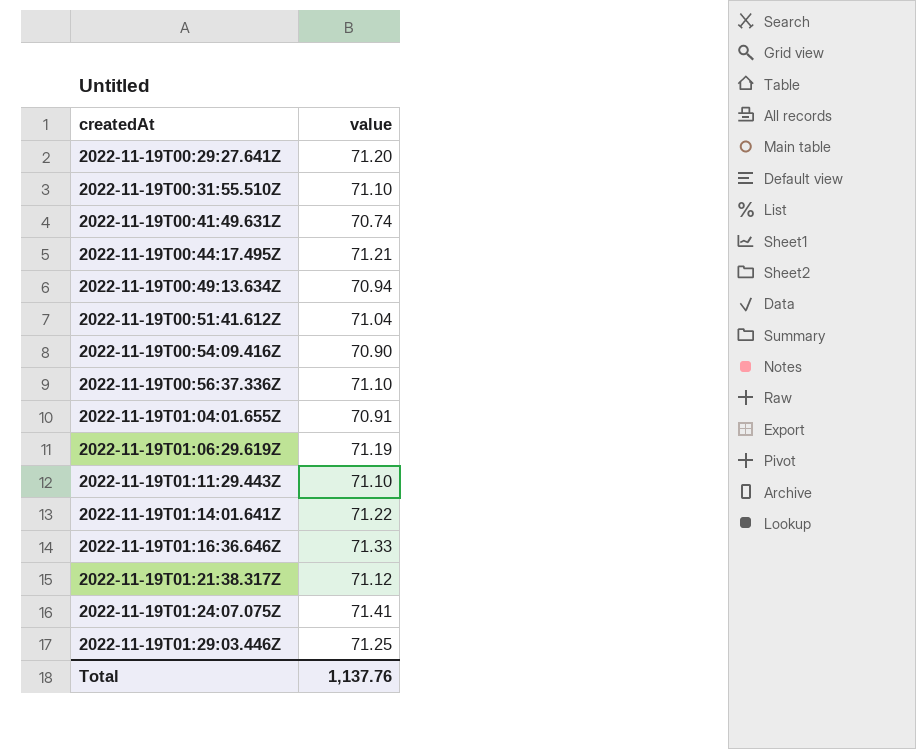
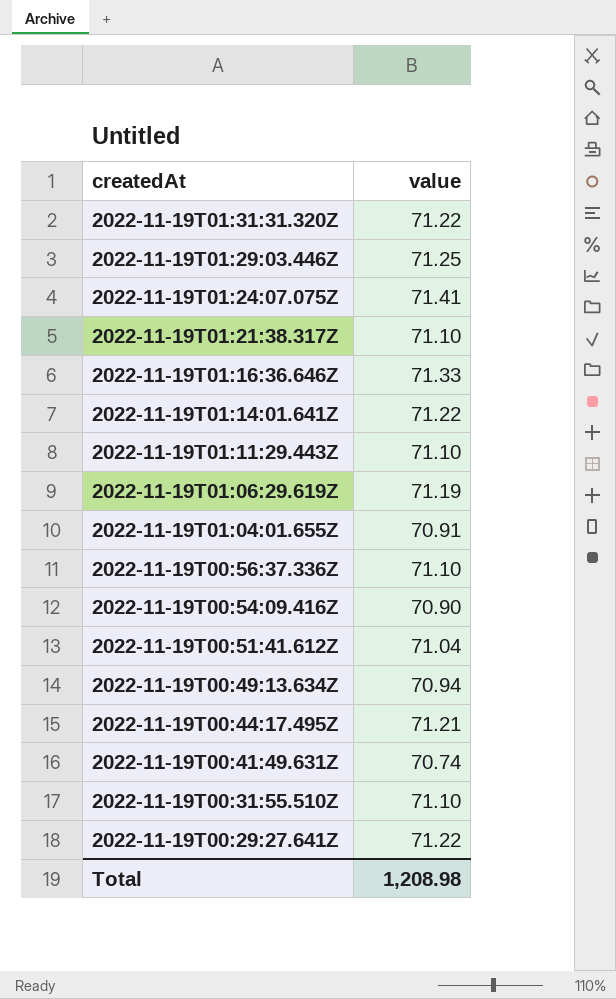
row order: createdAt ascending -> createdAt descending
row 2022-11-19T01:31:31.320Z: none -> 71.22
2022-11-19T01:21:38.317Z | value: 71.12 -> 71.10
2022-11-19T00:29:27.641Z | value: 71.20 -> 71.22
Total | value: 1,137.76 -> 1,208.98

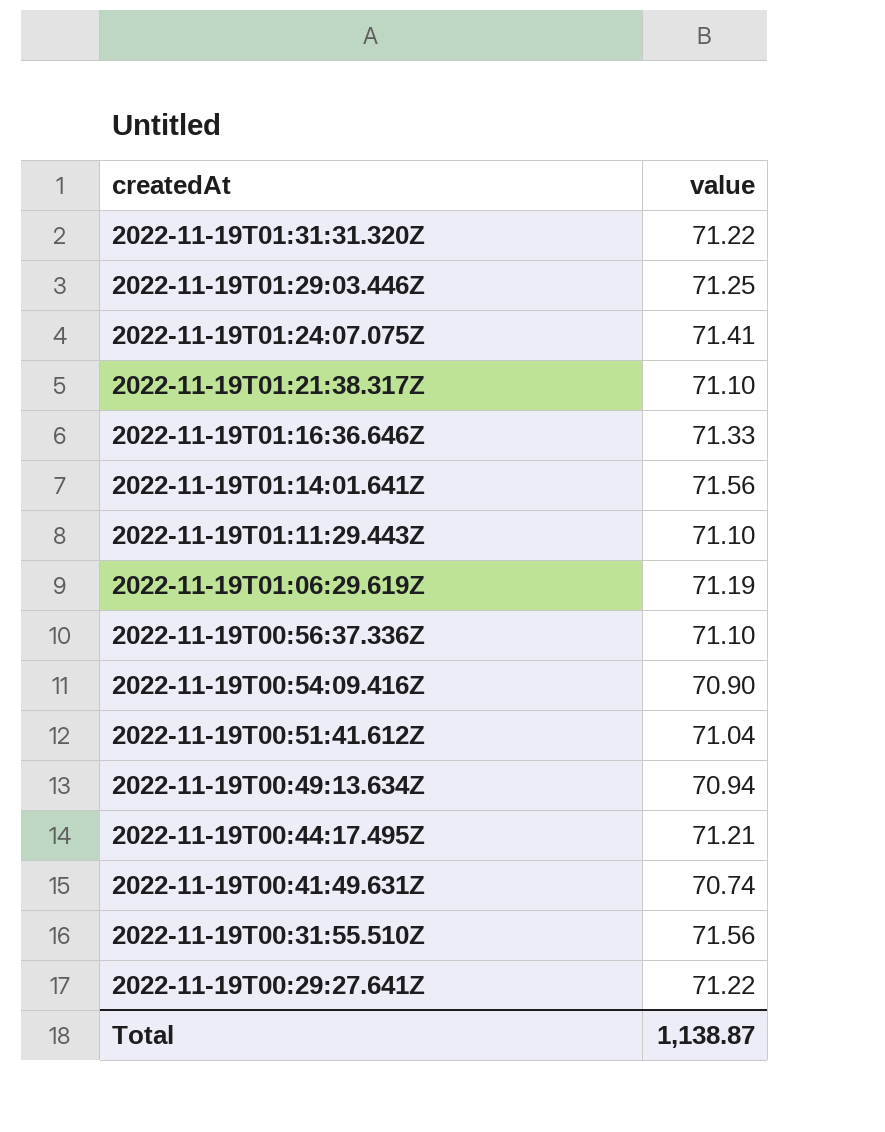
row 2022-11-19T01:04:01.655Z: 70.91 -> none
2022-11-19T01:14:01.641Z | value: 71.22 -> 71.56
2022-11-19T00:31:55.510Z | value: 71.10 -> 71.56
Total | value: 1,208.98 -> 1,138.87

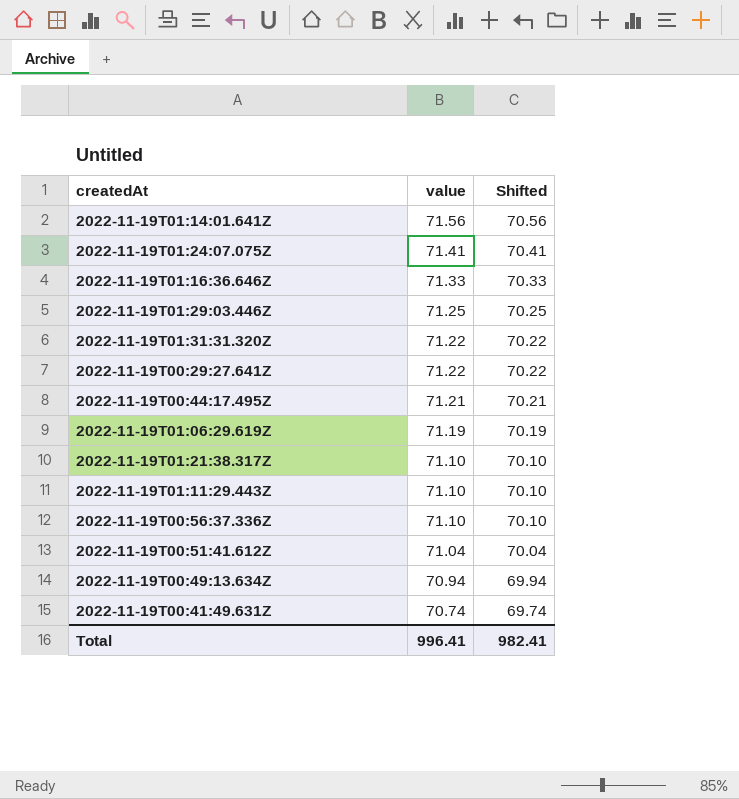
row order: createdAt descending -> value descending
column Shifted | formula: none -> [value] - 1
row 2022-11-19T00:54:09.416Z: 70.90 -> none
row 2022-11-19T00:31:55.510Z: 71.56 -> none
Total | value: 1,138.87 -> 996.41

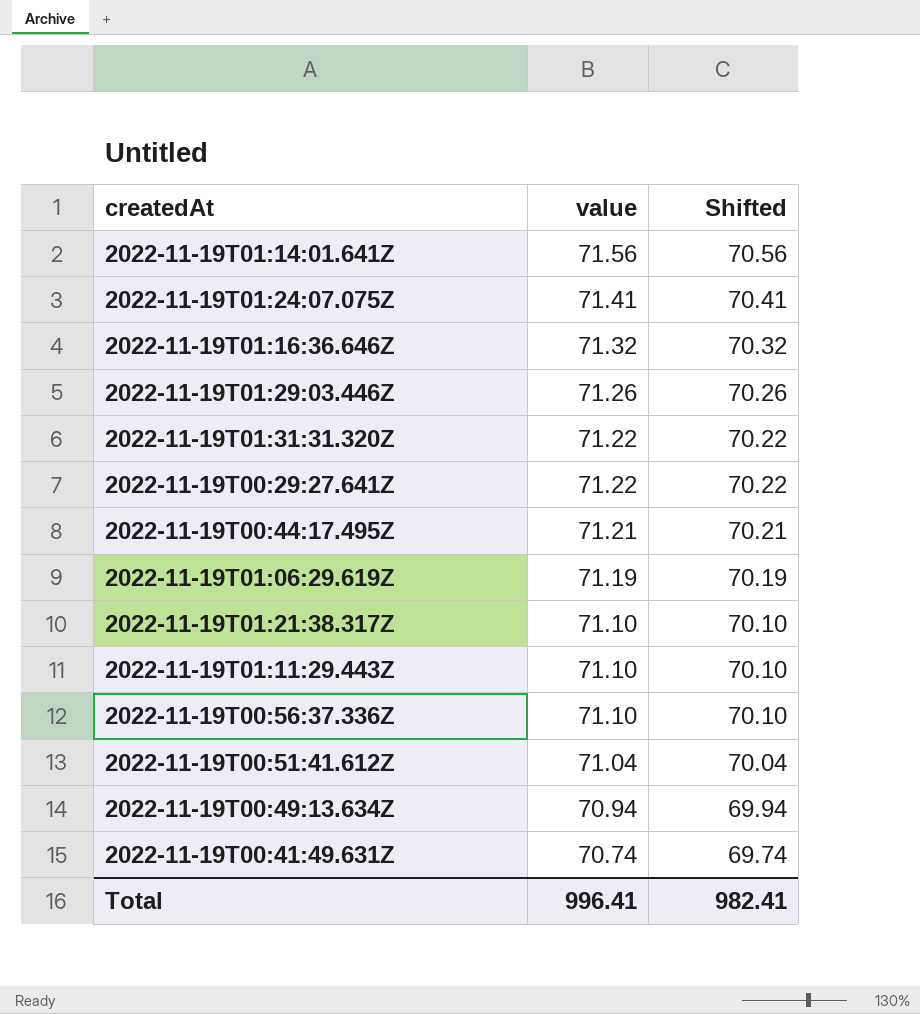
2022-11-19T01:16:36.646Z | value: 71.33 -> 71.32
2022-11-19T01:16:36.646Z | Shifted: 70.33 -> 70.32
2022-11-19T01:29:03.446Z | value: 71.25 -> 71.26
2022-11-19T01:29:03.446Z | Shifted: 70.25 -> 70.26

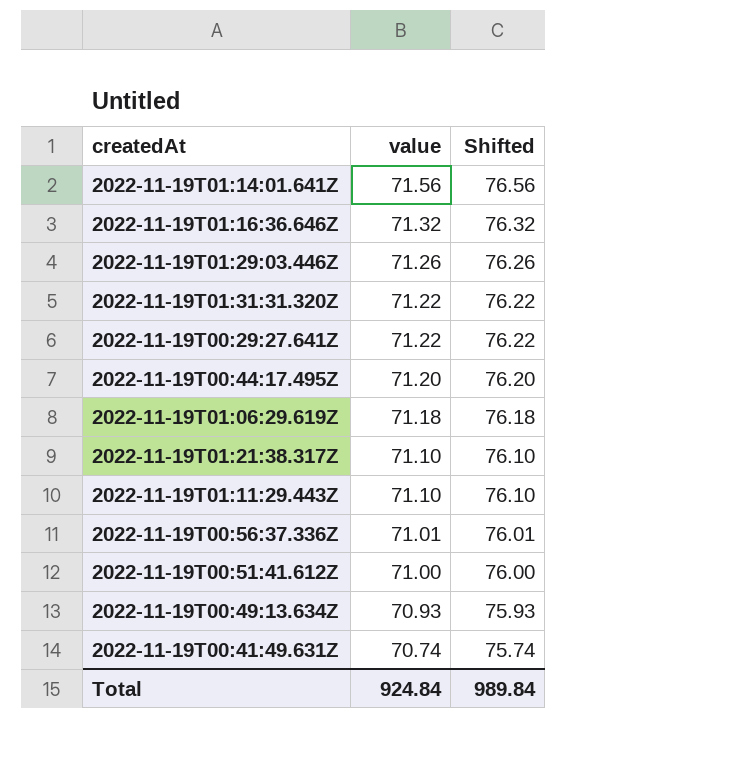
column Shifted | formula: [value] - 1 -> [value] + 5
row 2022-11-19T01:24:07.075Z: 71.41 | 70.41 -> none
2022-11-19T00:44:17.495Z | value: 71.21 -> 71.20
2022-11-19T01:06:29.619Z | value: 71.19 -> 71.18
2022-11-19T00:56:37.336Z | value: 71.10 -> 71.01
2022-11-19T00:51:41.612Z | value: 71.04 -> 71.00
2022-11-19T00:49:13.634Z | value: 70.94 -> 70.93
Total | value: 996.41 -> 924.84
Total | Shifted: 982.41 -> 989.84

